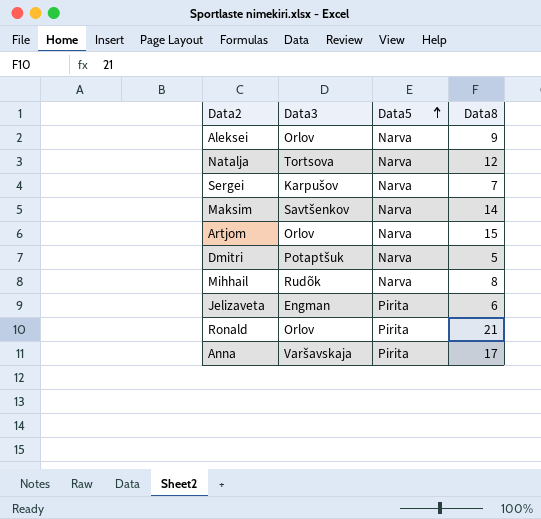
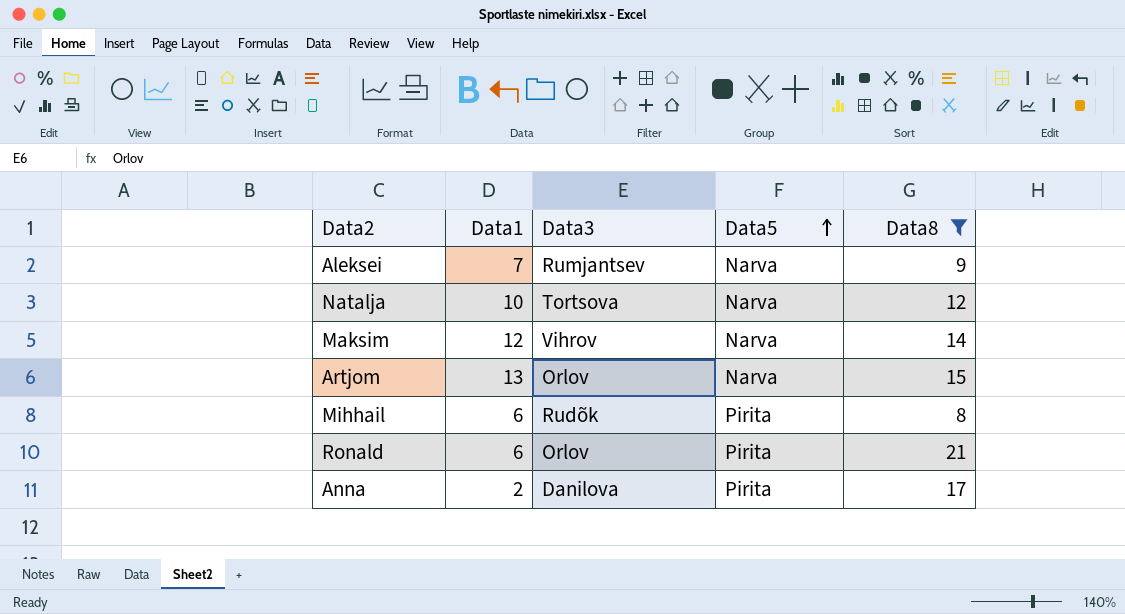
filter: none -> Data8 >= 8
column Data1 | position: none -> 2
Aleksei | Data3: Orlov -> Rumjantsev
Maksim | Data3: Savtšenkov -> Vihrov
Mihhail | Data5: Narva -> Pirita
Anna | Data3: Varšavskaja -> Danilova

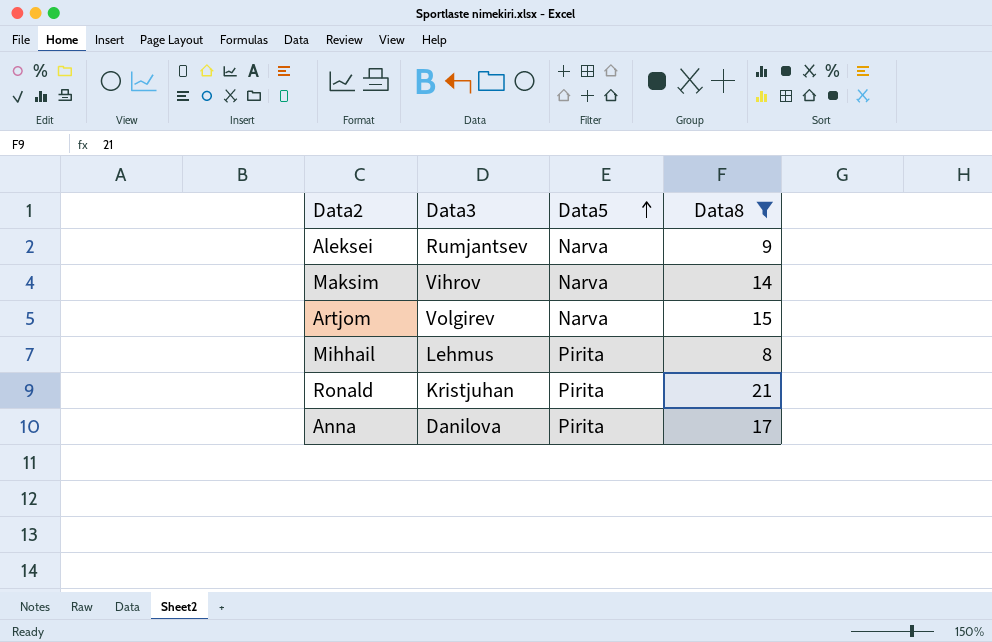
column Data1 | position: 2 -> none
row Natalja: 10 | Tortsova | Narva | 12 -> none
Artjom | Data3: Orlov -> Volgirev
Mihhail | Data3: Rudõk -> Lehmus
Ronald | Data3: Orlov -> Kristjuhan

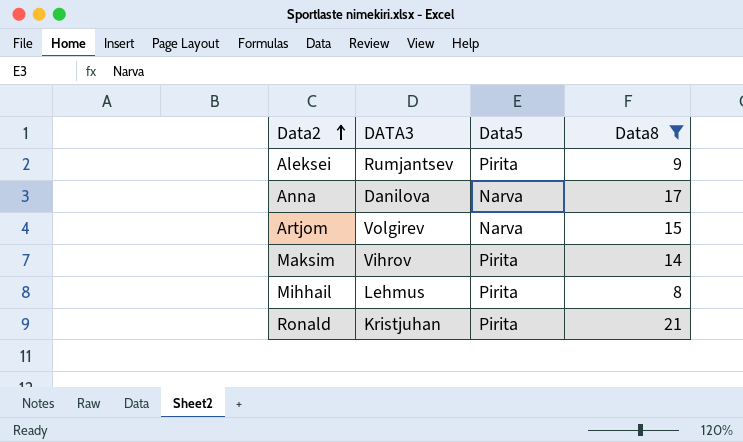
row order: Data5 ascending -> Data2 ascending
column name: Data3 -> DATA3
Aleksei | Data5: Narva -> Pirita
Anna | Data5: Pirita -> Narva
Maksim | Data5: Narva -> Pirita

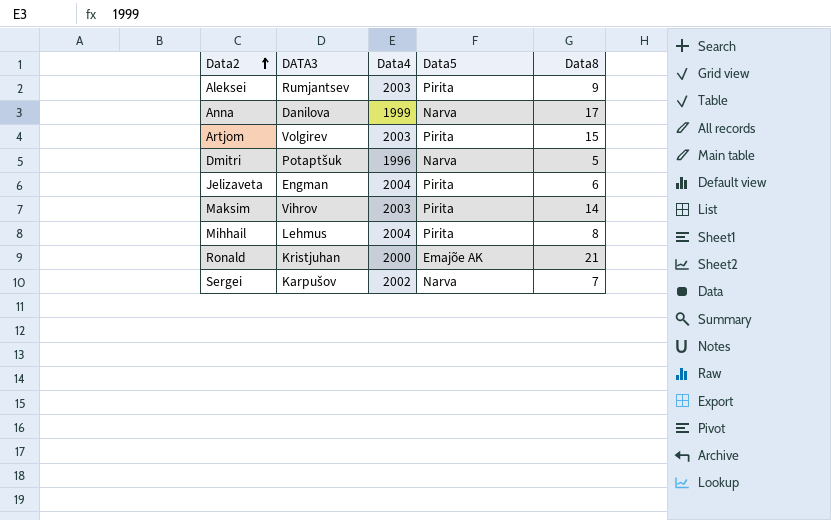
filter: Data8 >= 8 -> none
column Data4 | position: none -> 3
Artjom | Data5: Narva -> Pirita
Ronald | Data5: Pirita -> Emajõe AK

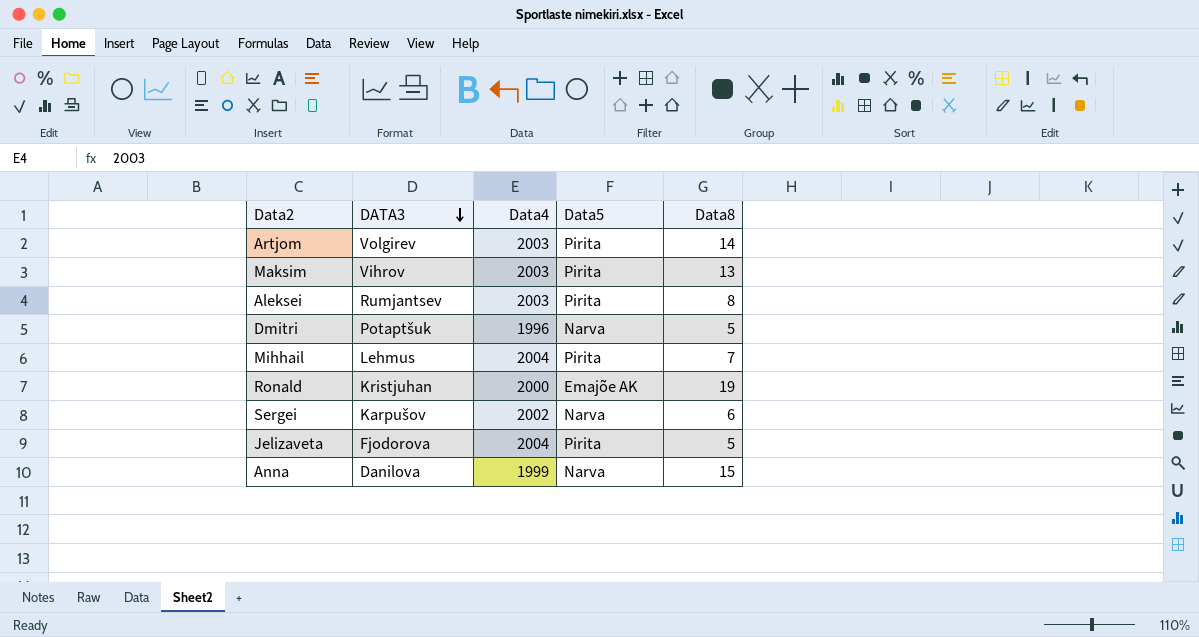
row order: Data2 ascending -> DATA3 descending
Artjom | Data8: 15 -> 14
Maksim | Data8: 14 -> 13
Aleksei | Data8: 9 -> 8
Mihhail | Data8: 8 -> 7
Ronald | Data8: 21 -> 19
Sergei | Data8: 7 -> 6
Jelizaveta | DATA3: Engman -> Fjodorova
Jelizaveta | Data8: 6 -> 5
Anna | Data8: 17 -> 15

